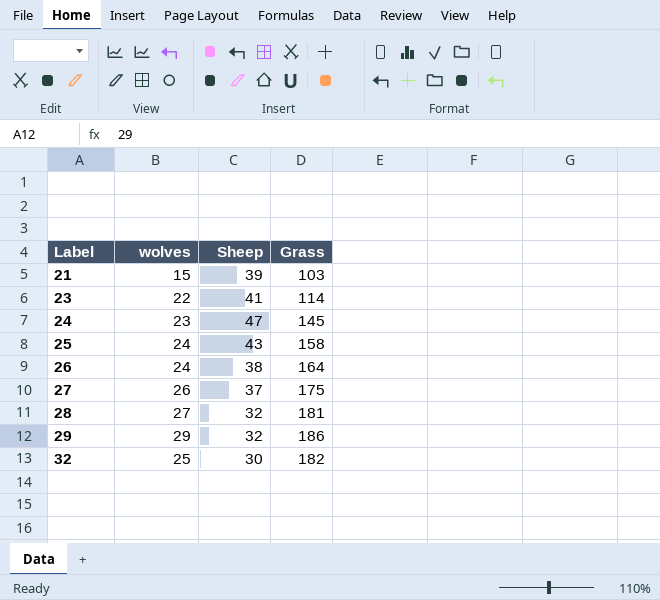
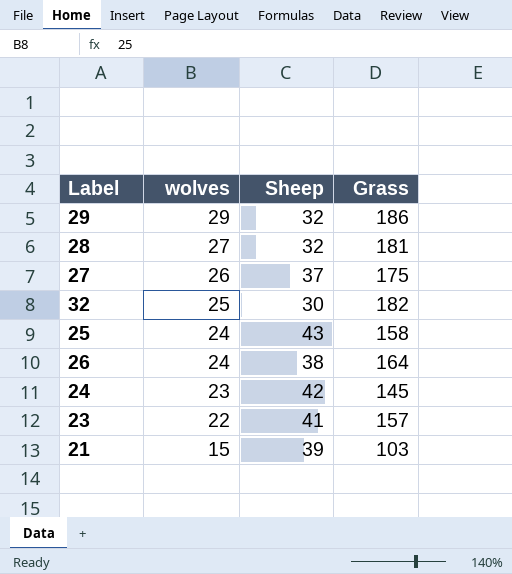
row order: Label ascending -> wolves descending
24 | Sheep: 47 -> 42
23 | Grass: 114 -> 157

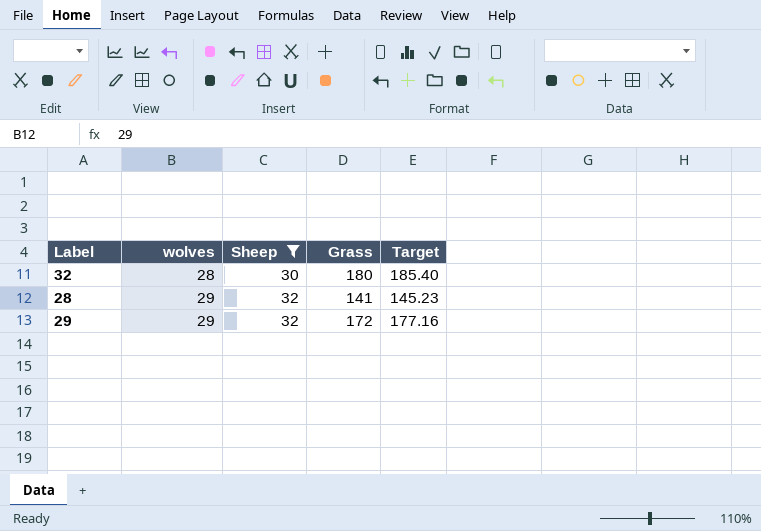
filter: none -> Sheep <= 32
row order: wolves descending -> wolves ascending
column Target | formula: none -> [Grass] * 1.03
32 | wolves: 25 -> 28
32 | Grass: 182 -> 180
28 | wolves: 27 -> 29
28 | Grass: 181 -> 141
29 | Grass: 186 -> 172

